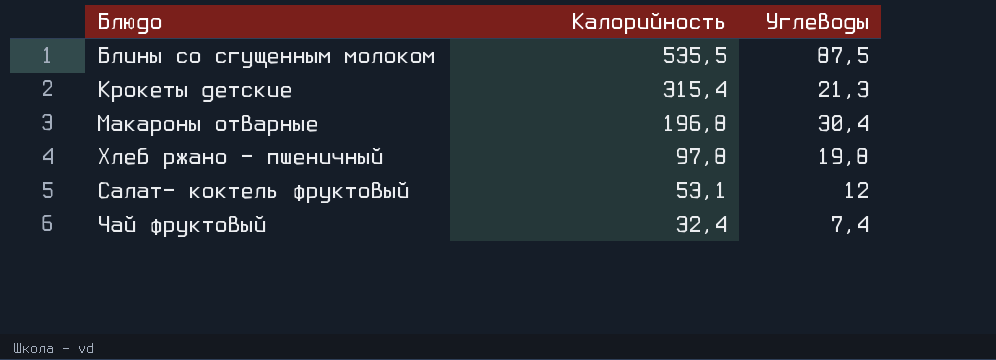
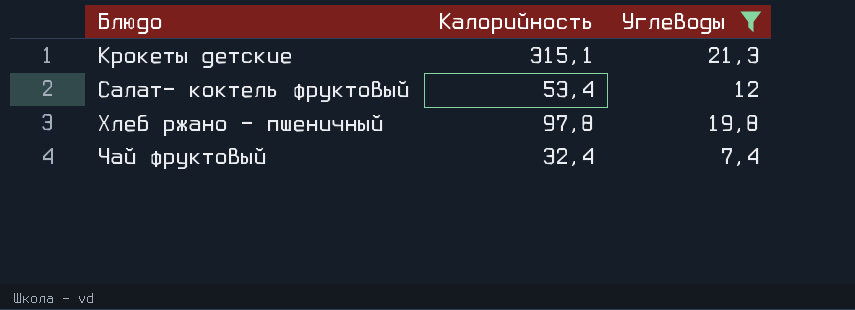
filter: none -> Углеводы <= 21,3
row order: Калорийность descending -> Блюдо ascending
Крокеты детские | Калорийность: 315,4 -> 315,1
Салат- коктель фруктовый | Калорийность: 53,1 -> 53,4

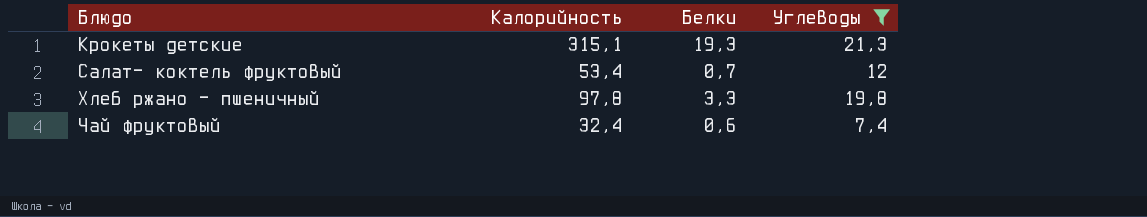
column Белки | position: none -> 3

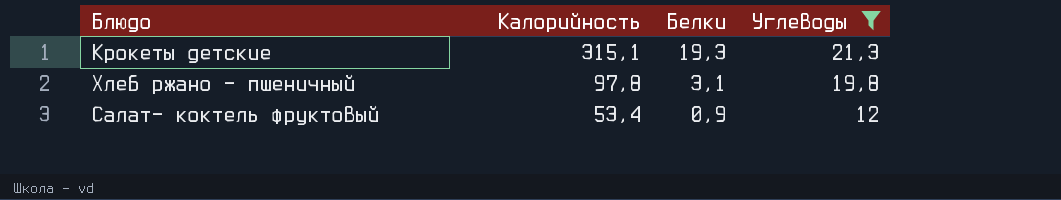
row order: Блюдо ascending -> Калорийность descending
row Чай фруктовый: 32,4 | 0,6 | 7,4 -> none
Хлеб ржано - пшеничный | Белки: 3,3 -> 3,1
Салат- коктель фруктовый | Белки: 0,7 -> 0,9

